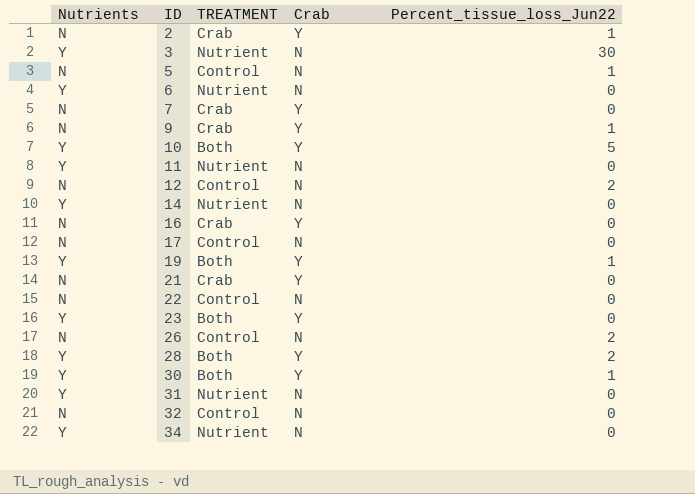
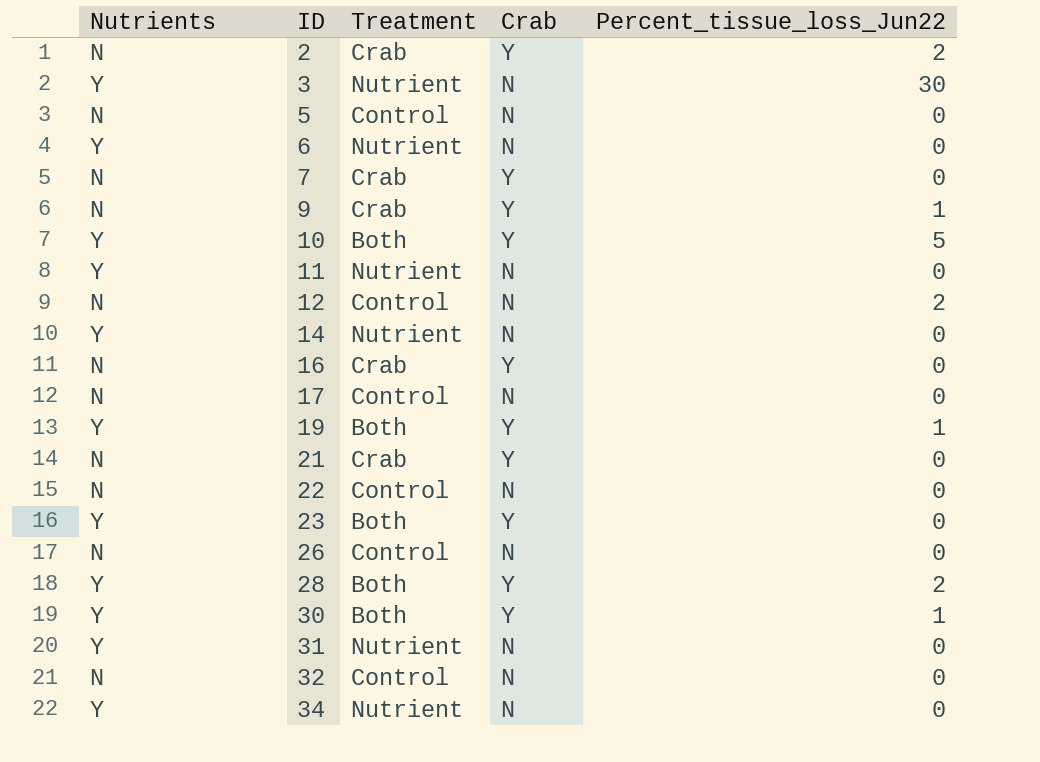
column name: TREATMENT -> Treatment
2 | Percent_tissue_loss_Jun22: 1 -> 2
5 | Percent_tissue_loss_Jun22: 1 -> 0
26 | Percent_tissue_loss_Jun22: 2 -> 0

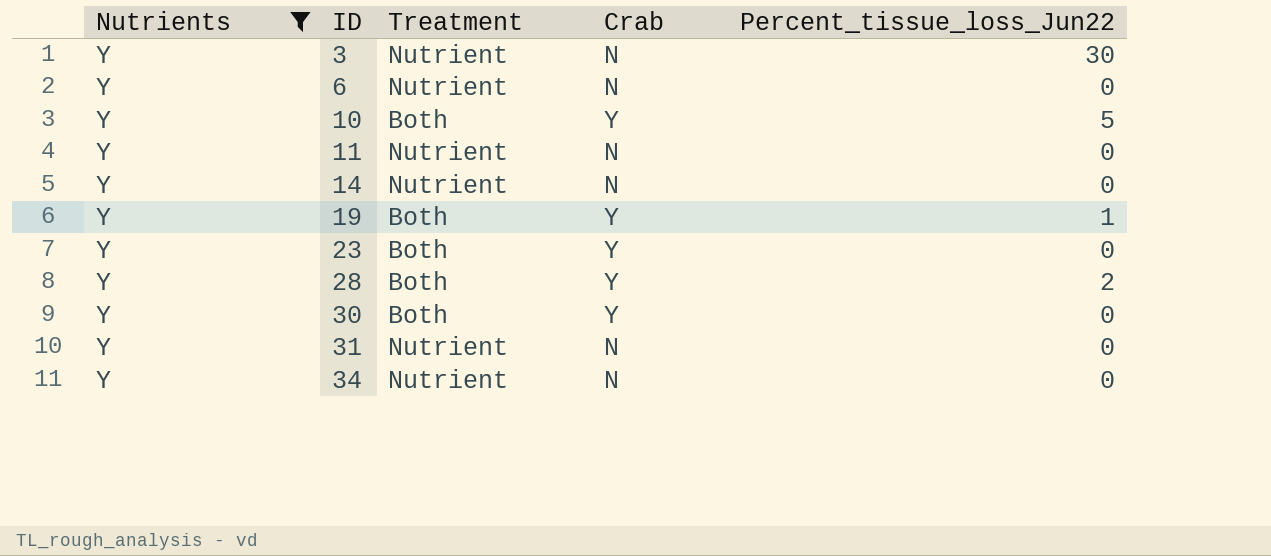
filter: none -> Nutrients = Y
30 | Percent_tissue_loss_Jun22: 1 -> 0

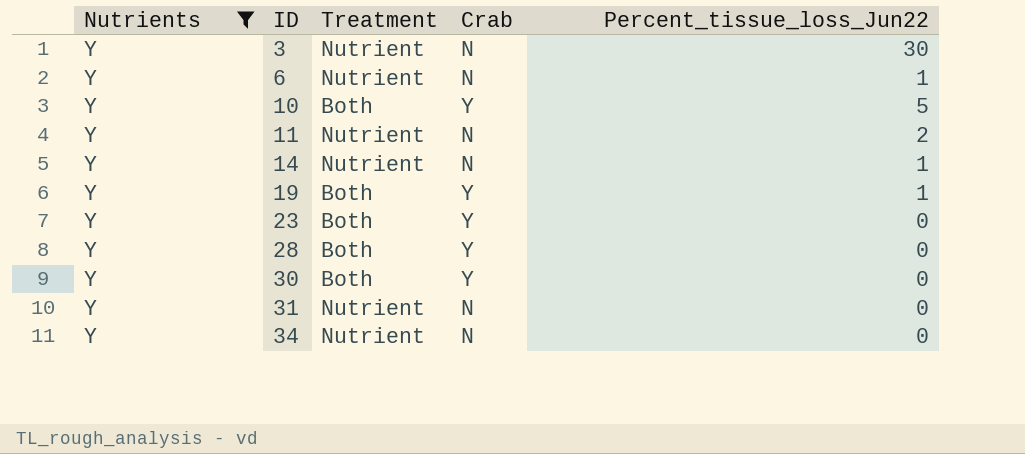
6 | Percent_tissue_loss_Jun22: 0 -> 1
11 | Percent_tissue_loss_Jun22: 0 -> 2
14 | Percent_tissue_loss_Jun22: 0 -> 1
28 | Percent_tissue_loss_Jun22: 2 -> 0

